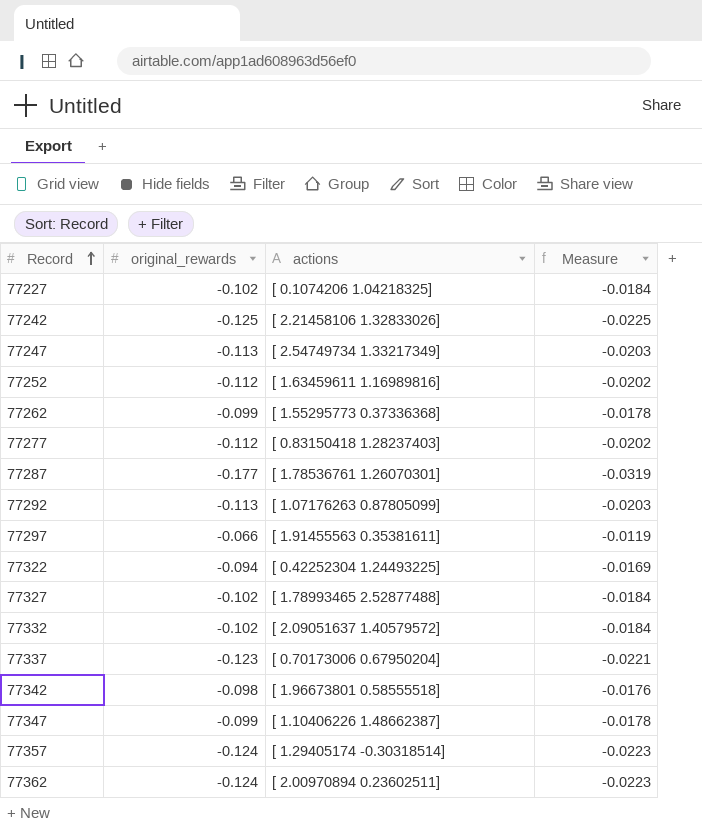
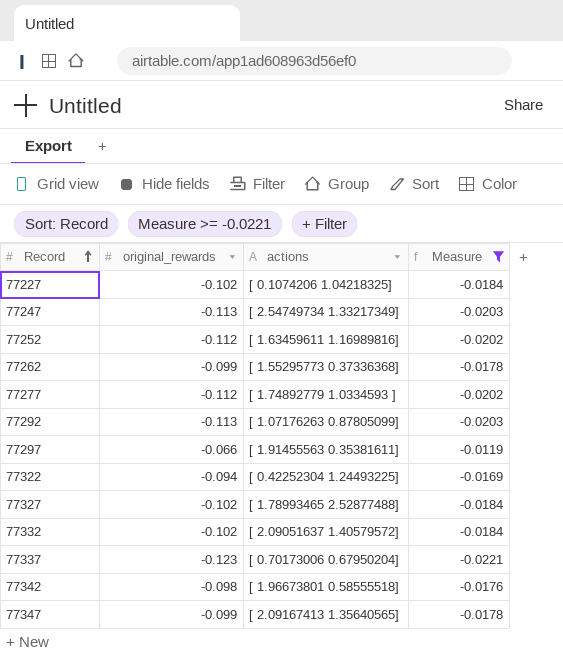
filter: none -> Measure >= -0.0221
77277 | actions: [ 0.83150418 1.28237403] -> [ 1.74892779 1.0334593 ]
77347 | actions: [ 1.10406226 1.48662387] -> [ 2.09167413 1.35640565]

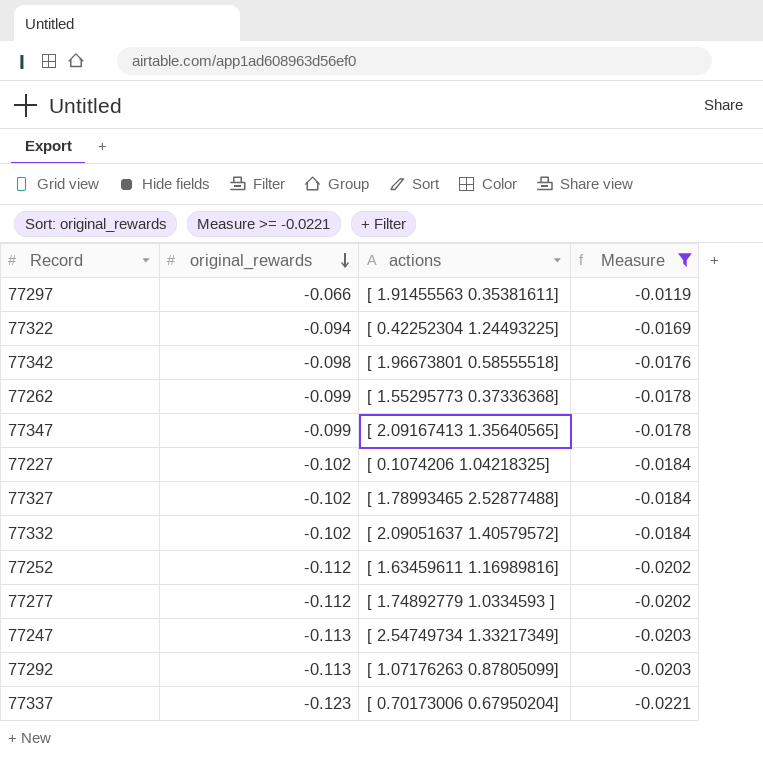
row order: Record ascending -> original_rewards descending

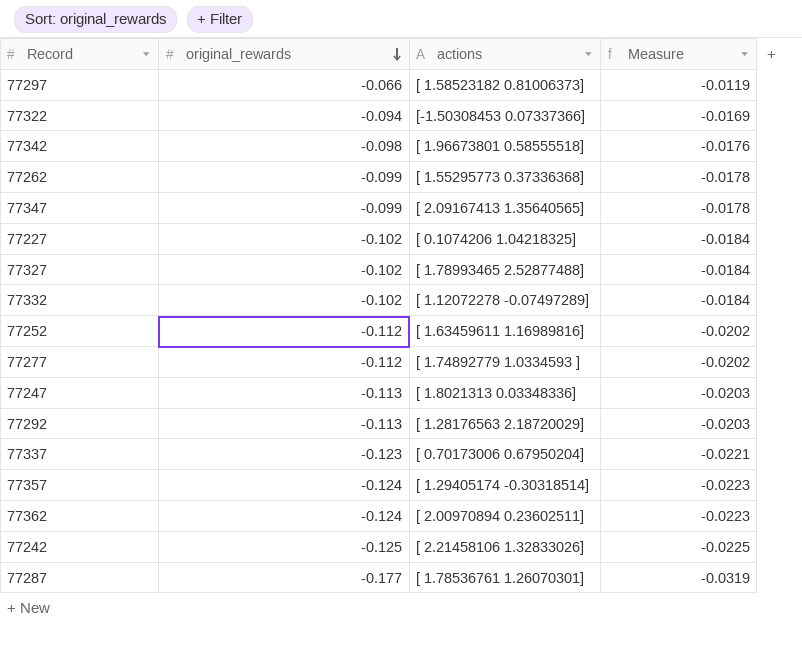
filter: Measure >= -0.0221 -> none
77297 | actions: [ 1.91455563 0.35381611] -> [ 1.58523182 0.81006373]
77322 | actions: [ 0.42252304 1.24493225] -> [-1.50308453 0.07337366]
77332 | actions: [ 2.09051637 1.40579572] -> [ 1.12072278 -0.07497289]
77247 | actions: [ 2.54749734 1.33217349] -> [ 1.8021313 0.03348336]
77292 | actions: [ 1.07176263 0.87805099] -> [ 1.28176563 2.18720029]

